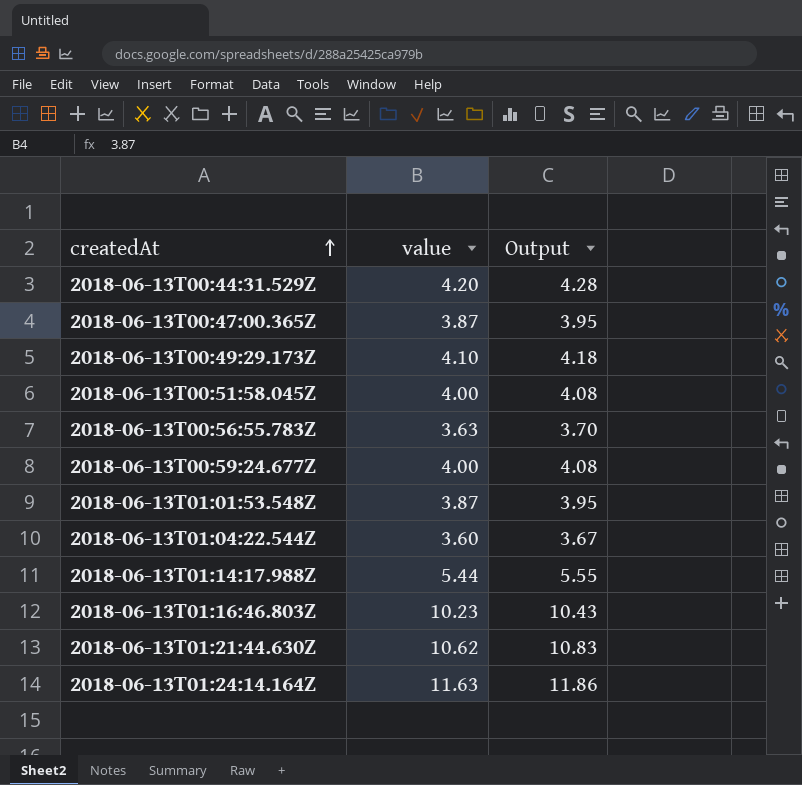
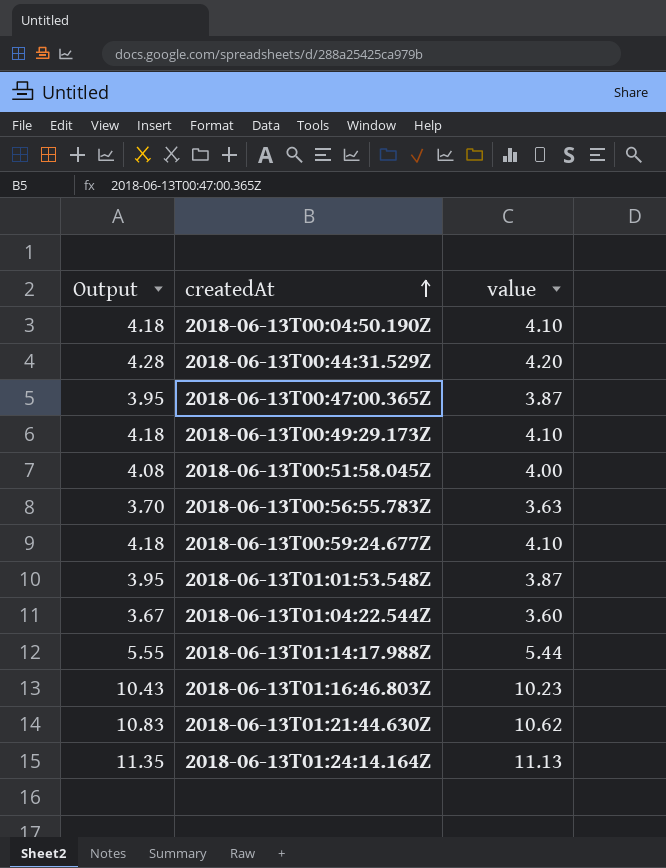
column Output | position: 3 -> 1
row 2018-06-13T00:04:50.190Z: none -> 4.18 | 4.10
2018-06-13T00:59:24.677Z | Output: 4.08 -> 4.18
2018-06-13T00:59:24.677Z | value: 4.00 -> 4.10
2018-06-13T01:24:14.164Z | Output: 11.86 -> 11.35
2018-06-13T01:24:14.164Z | value: 11.63 -> 11.13

